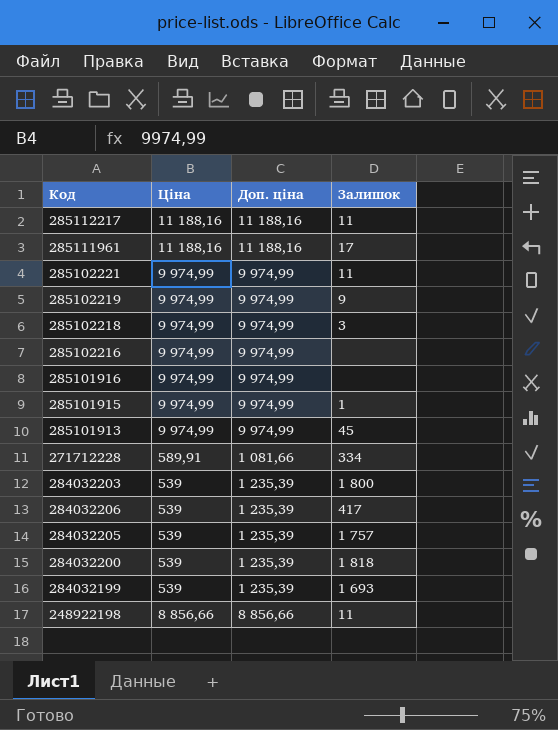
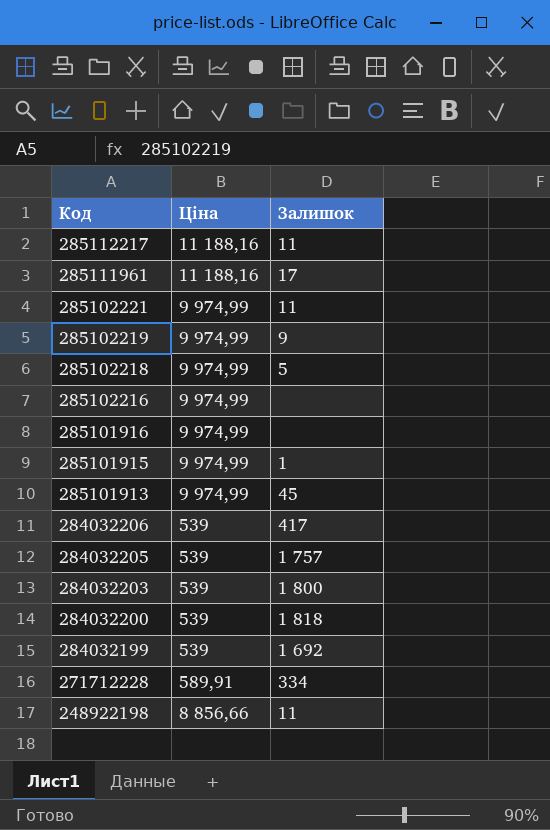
row order: none -> Код descending
column Доп. ціна | position: 3 -> none
285102218 | Залишок: 3 -> 5
284032199 | Залишок: 1 693 -> 1 692

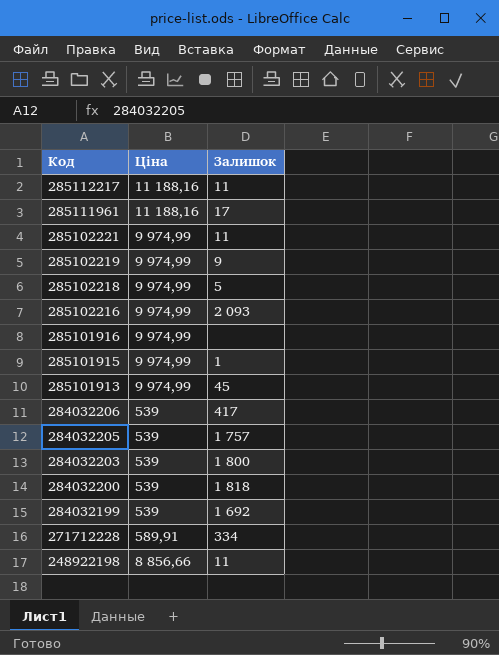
285102216 | Залишок: none -> 2 093

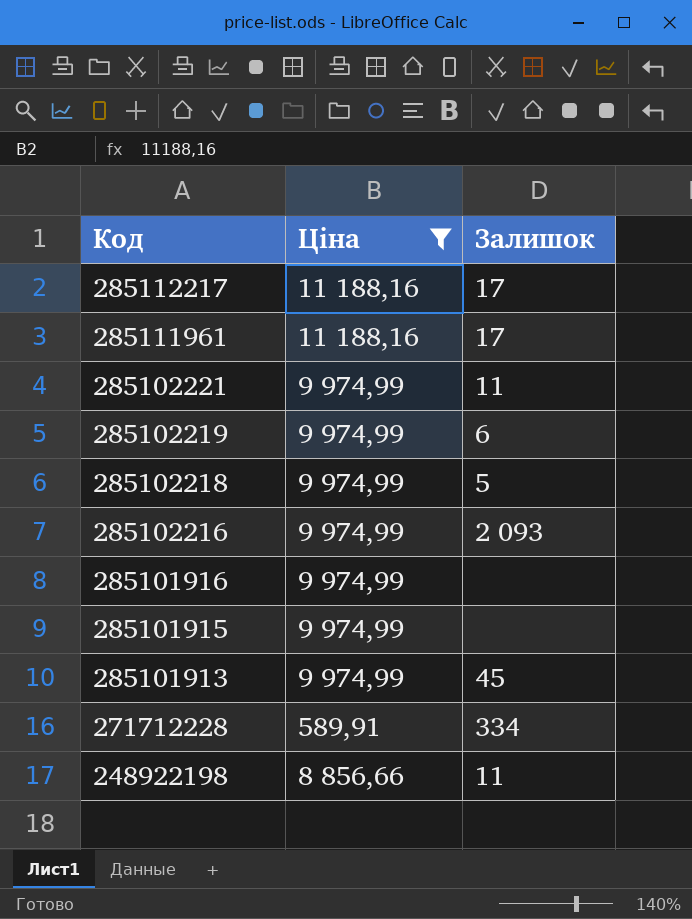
filter: none -> Ціна != 539
285112217 | Залишок: 11 -> 17
285102219 | Залишок: 9 -> 6
285101915 | Залишок: 1 -> none

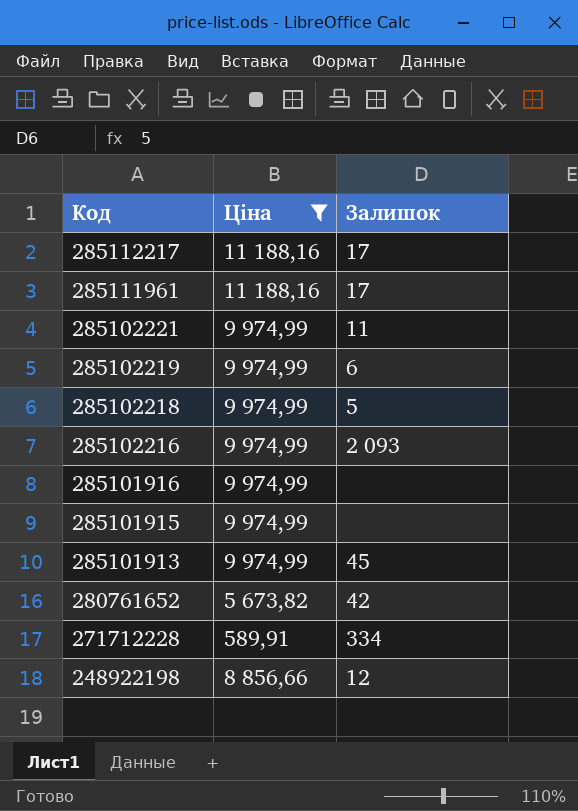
row 280761652: none -> 5 673,82 | 42
248922198 | Залишок: 11 -> 12

